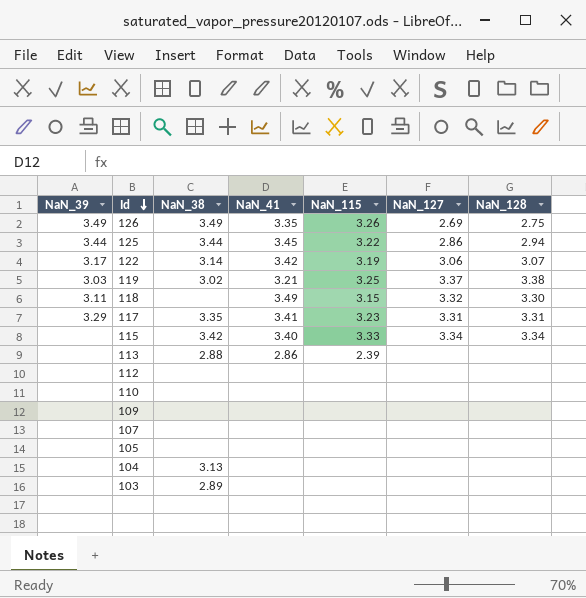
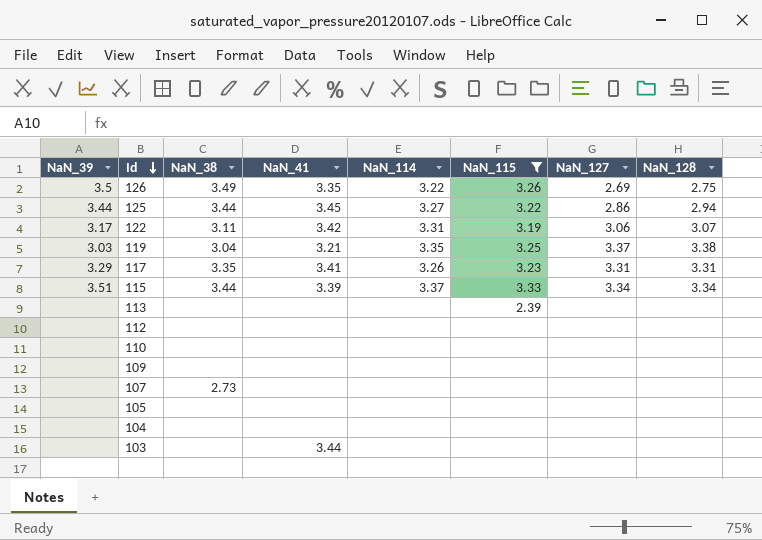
filter: none -> NaN_115 != 3.15
column NaN_114 | position: none -> 5
126 | NaN_39: 3.49 -> 3.5
122 | NaN_38: 3.14 -> 3.11
119 | NaN_38: 3.02 -> 3.04
115 | NaN_39: none -> 3.51
115 | NaN_38: 3.42 -> 3.44
115 | NaN_41: 3.40 -> 3.39
113 | NaN_38: 2.88 -> none
113 | NaN_41: 2.86 -> none
107 | NaN_38: none -> 2.73
104 | NaN_38: 3.13 -> none
103 | NaN_38: 2.89 -> none
103 | NaN_41: none -> 3.44

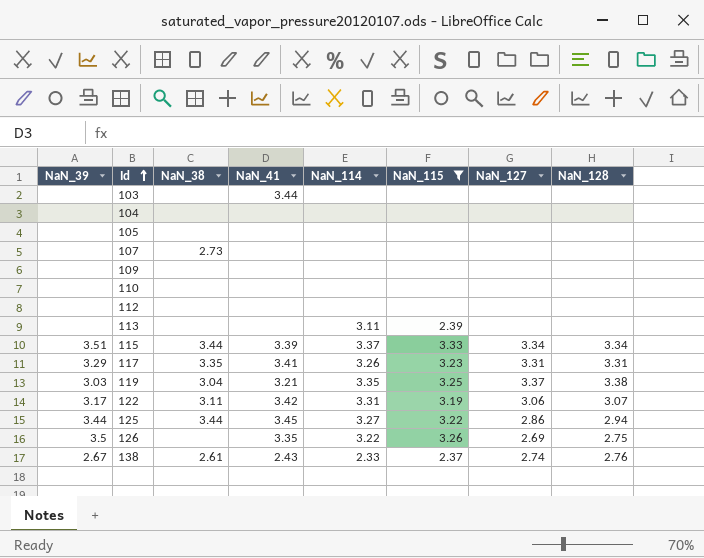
row order: Id descending -> Id ascending
113 | NaN_114: none -> 3.11
126 | NaN_38: 3.49 -> none
row 138: none -> 2.67 | 2.61 | 2.43 | 2.33 | 2.37 | 2.74 | 2.76

